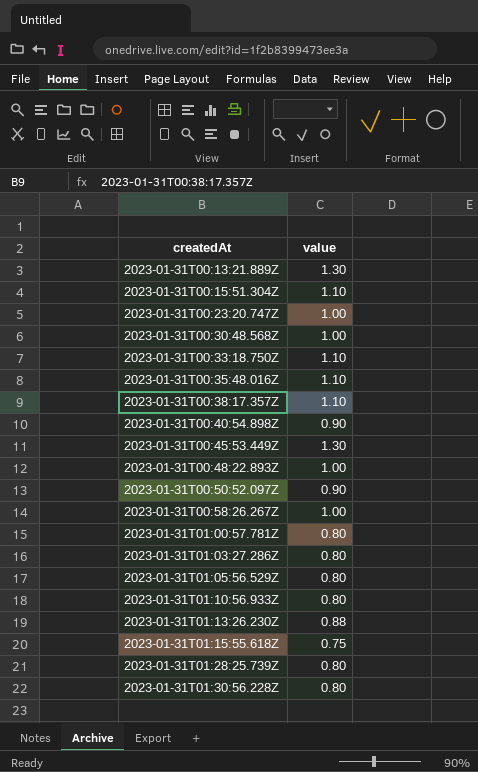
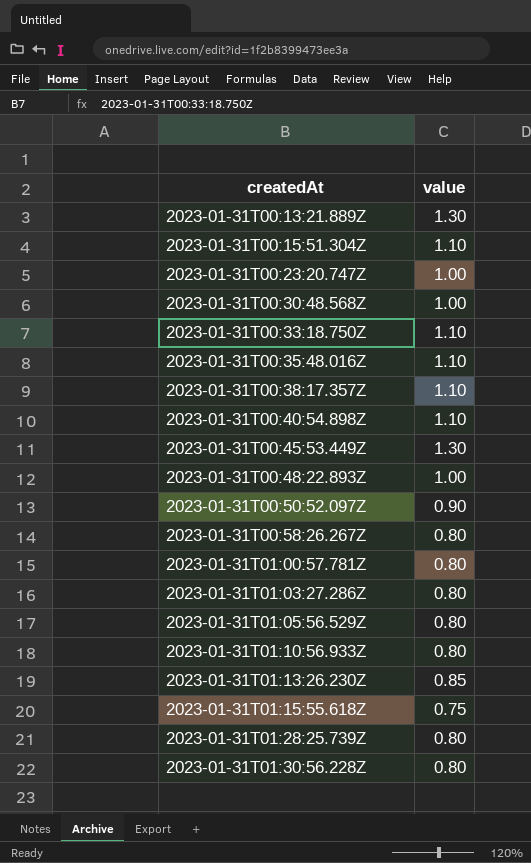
2023-01-31T00:40:54.898Z | value: 0.90 -> 1.10
2023-01-31T00:58:26.267Z | value: 1.00 -> 0.80
2023-01-31T01:13:26.230Z | value: 0.88 -> 0.85

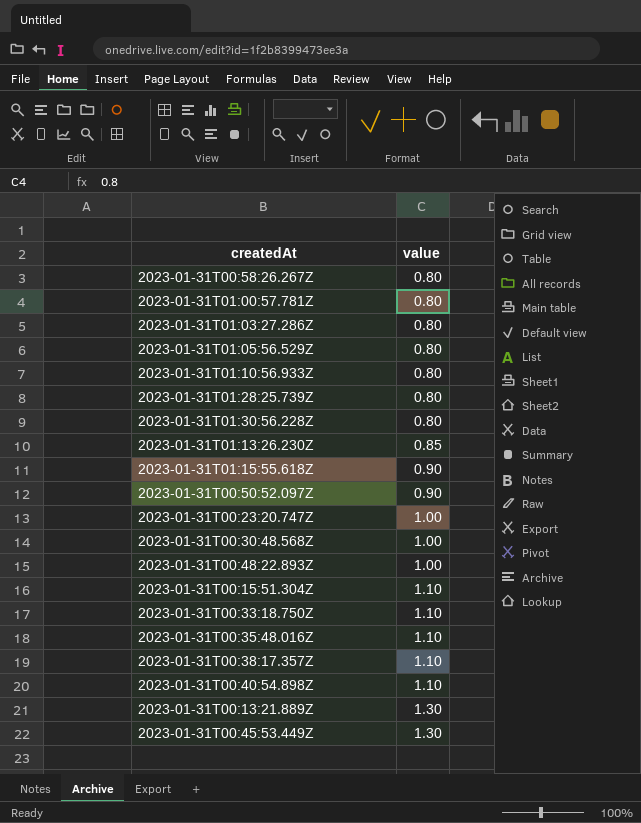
row order: createdAt ascending -> value ascending
2023-01-31T01:15:55.618Z | value: 0.75 -> 0.90

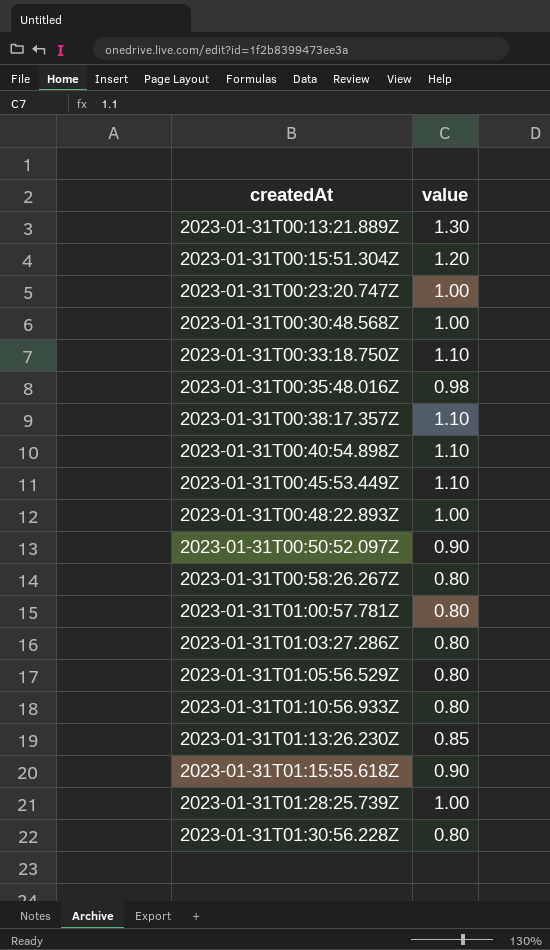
row order: value ascending -> createdAt ascending
2023-01-31T00:15:51.304Z | value: 1.10 -> 1.20
2023-01-31T00:35:48.016Z | value: 1.10 -> 0.98
2023-01-31T00:45:53.449Z | value: 1.30 -> 1.10
2023-01-31T01:28:25.739Z | value: 0.80 -> 1.00

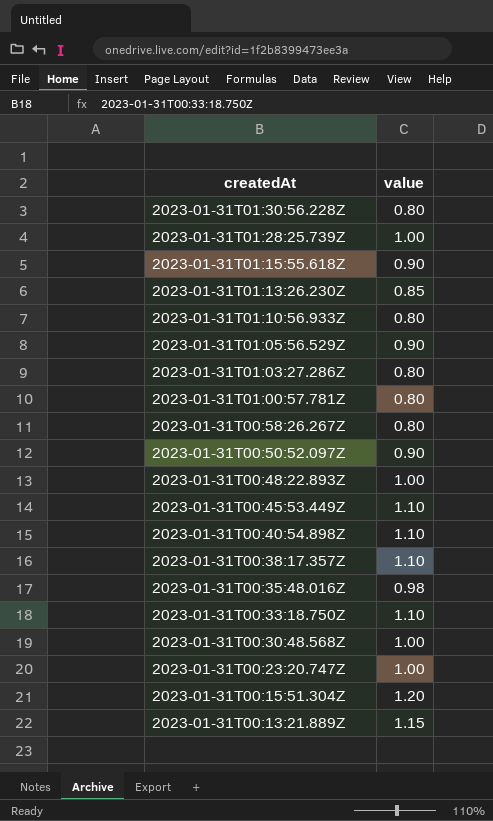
row order: createdAt ascending -> createdAt descending
2023-01-31T01:05:56.529Z | value: 0.80 -> 0.90
2023-01-31T00:13:21.889Z | value: 1.30 -> 1.15

